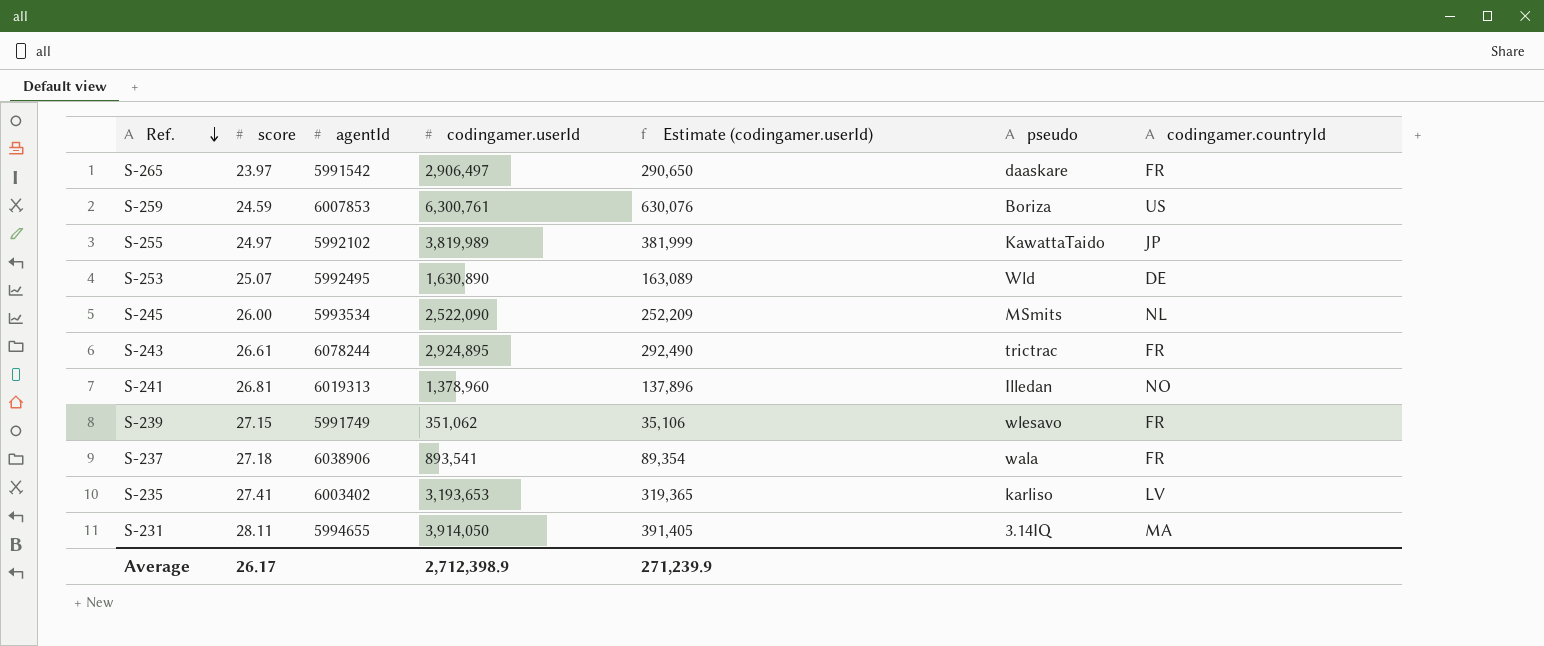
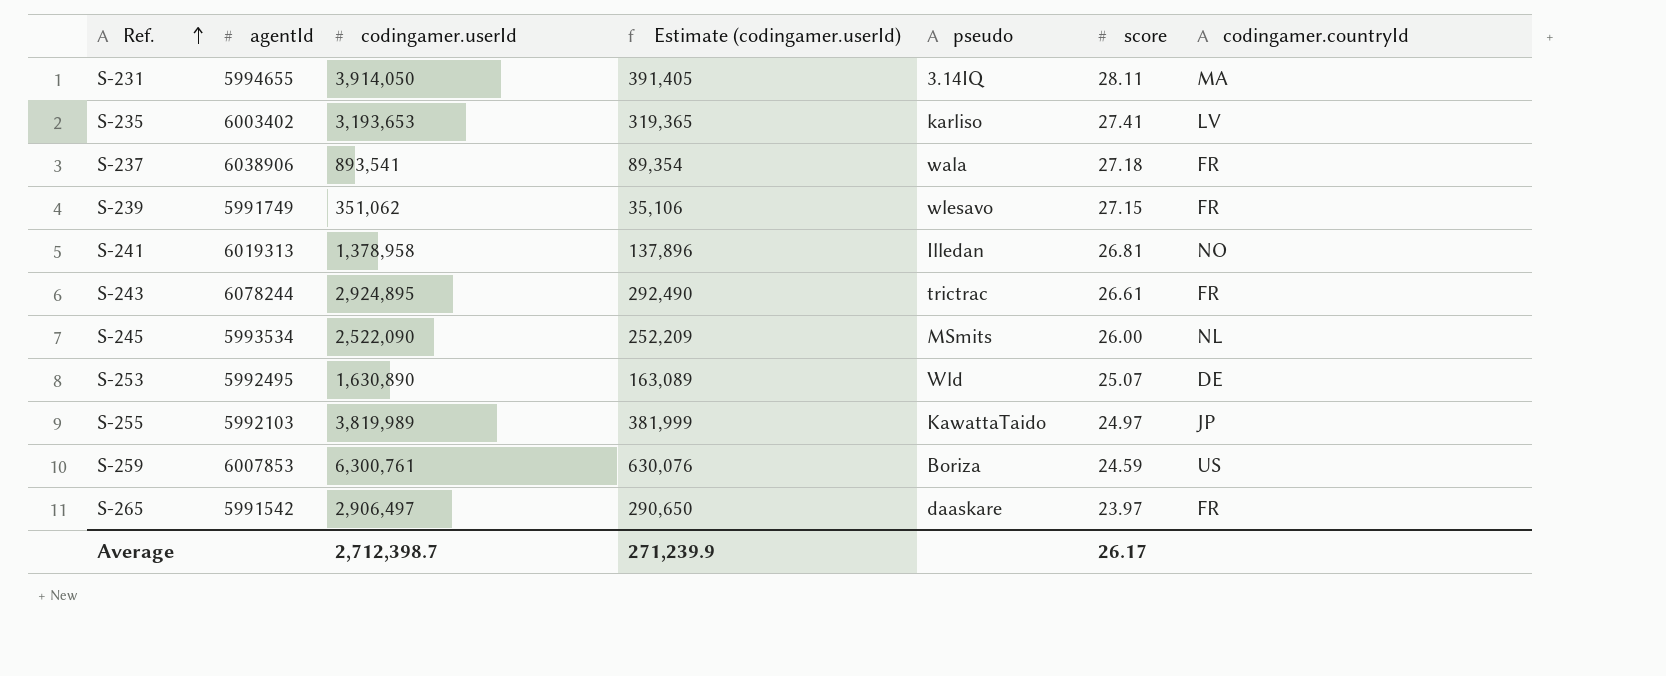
row order: Ref. descending -> Ref. ascending
column score | position: 2 -> 6
S-241 | codingamer.userId: 1,378,960 -> 1,378,958
S-255 | agentId: 5992102 -> 5992103
Average | codingamer.userId: 2,712,398.9 -> 2,712,398.7

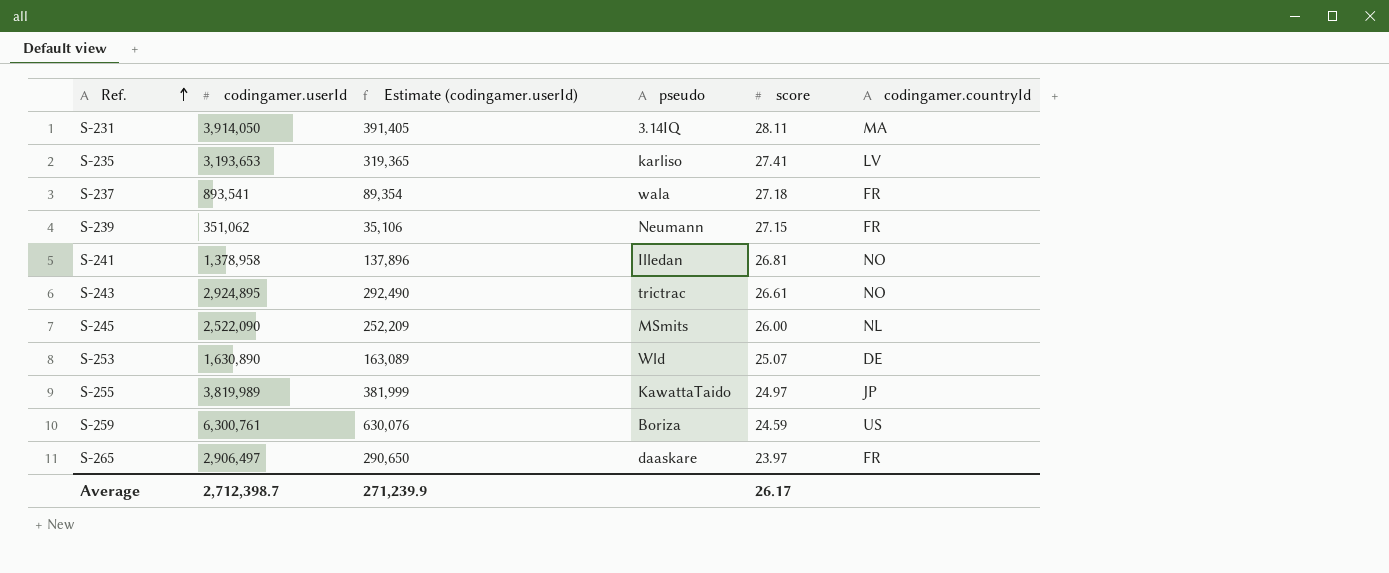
column agentId | position: 2 -> none
S-239 | pseudo: wlesavo -> Neumann
S-243 | codingamer.countryId: FR -> NO

